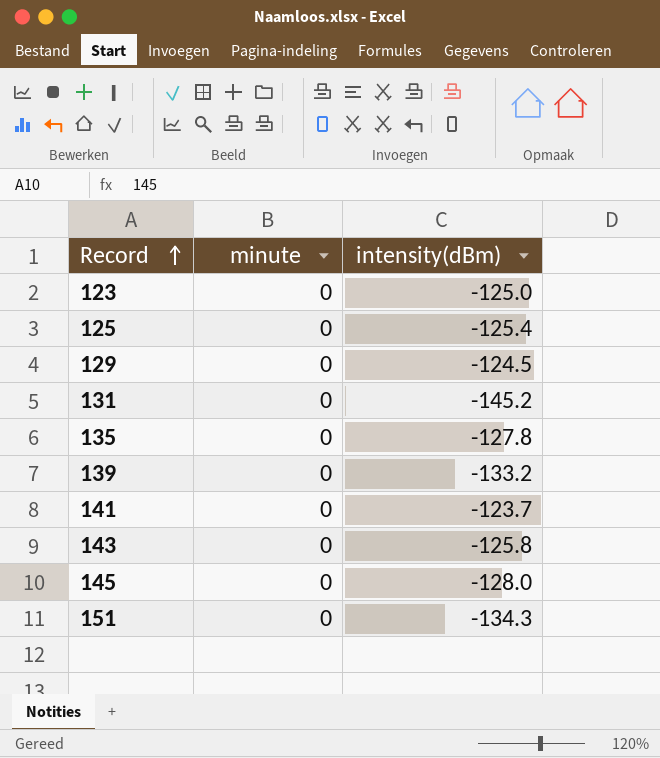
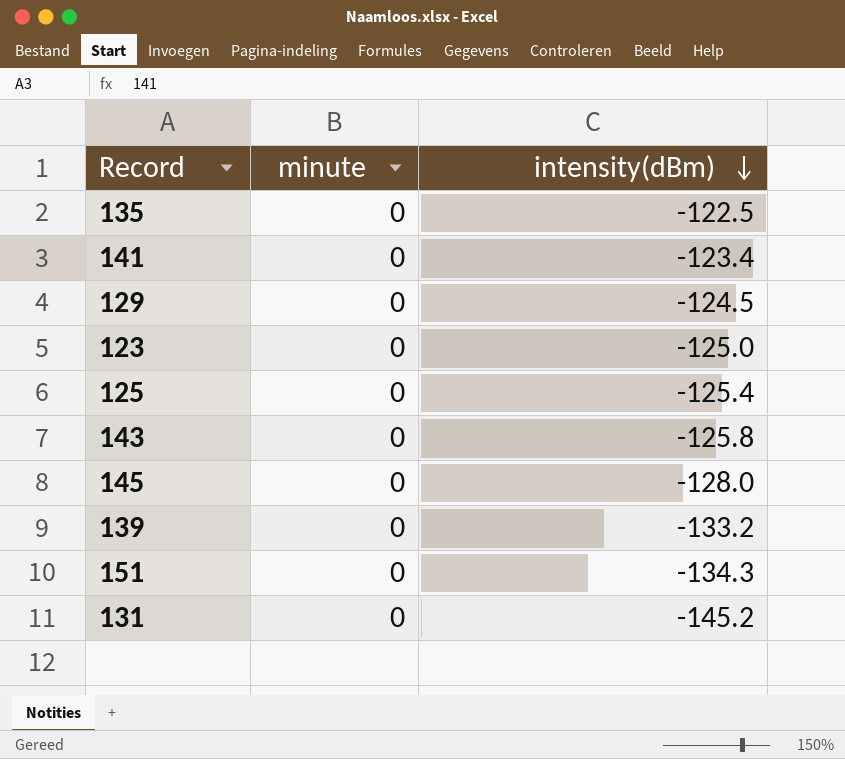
row order: Record ascending -> intensity(dBm) descending
135 | intensity(dBm): -127.8 -> -122.5
141 | intensity(dBm): -123.7 -> -123.4

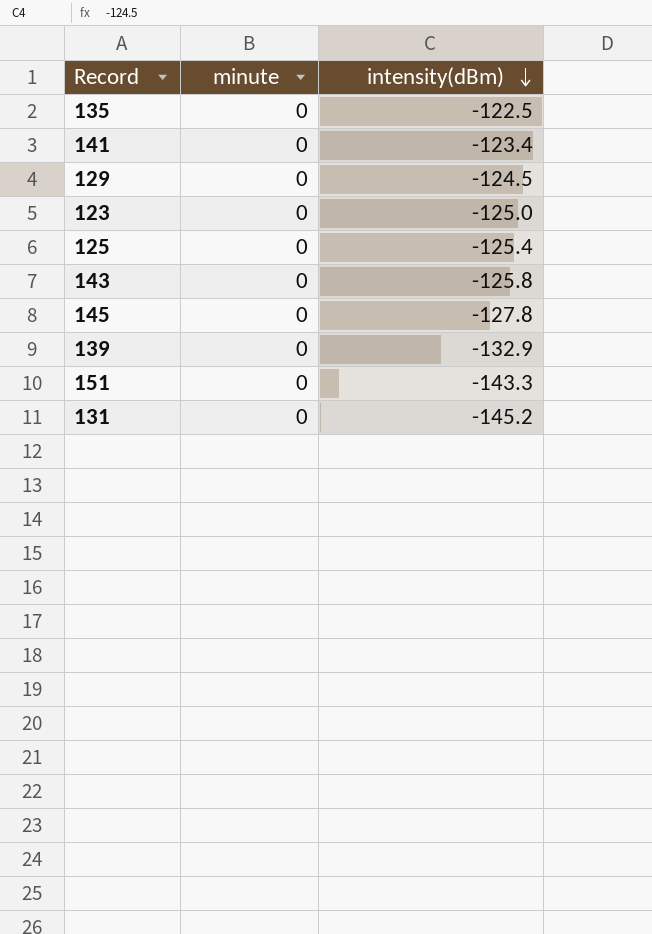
145 | intensity(dBm): -128.0 -> -127.8
139 | intensity(dBm): -133.2 -> -132.9
151 | intensity(dBm): -134.3 -> -143.3

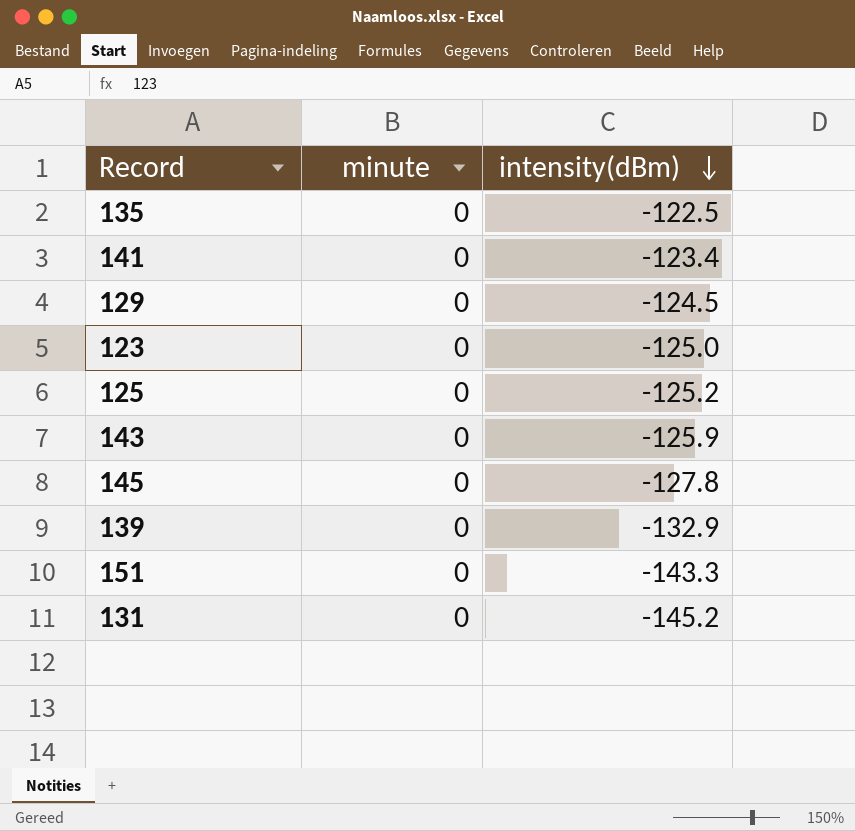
125 | intensity(dBm): -125.4 -> -125.2
143 | intensity(dBm): -125.8 -> -125.9

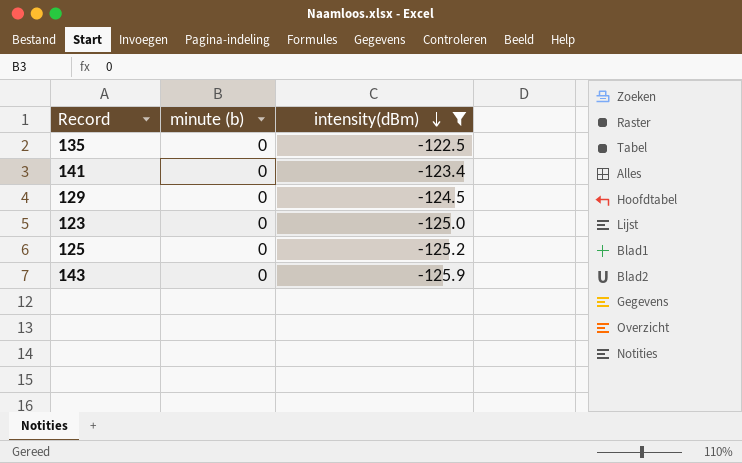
filter: none -> intensity(dBm) >= -125.9
column name: minute -> minute (b)

